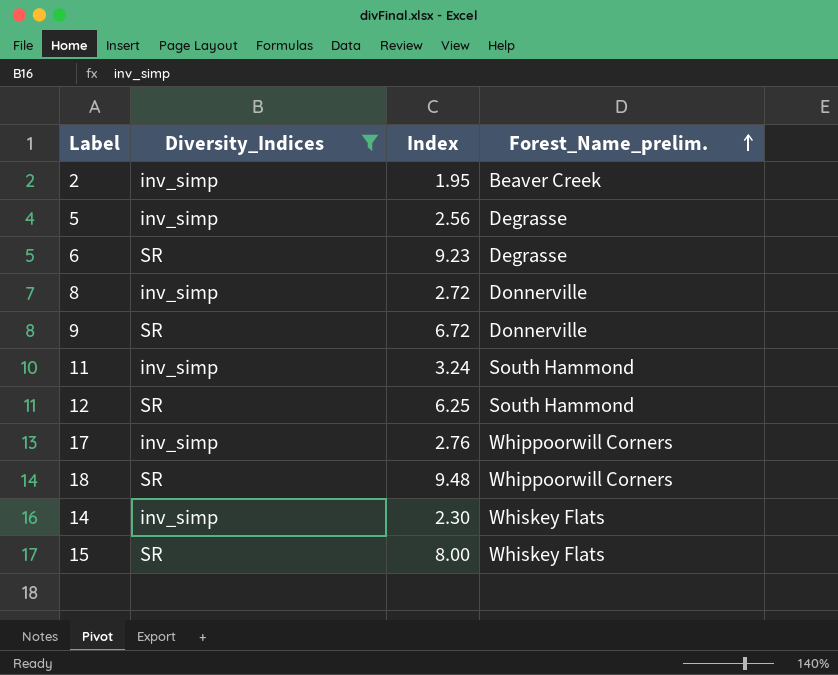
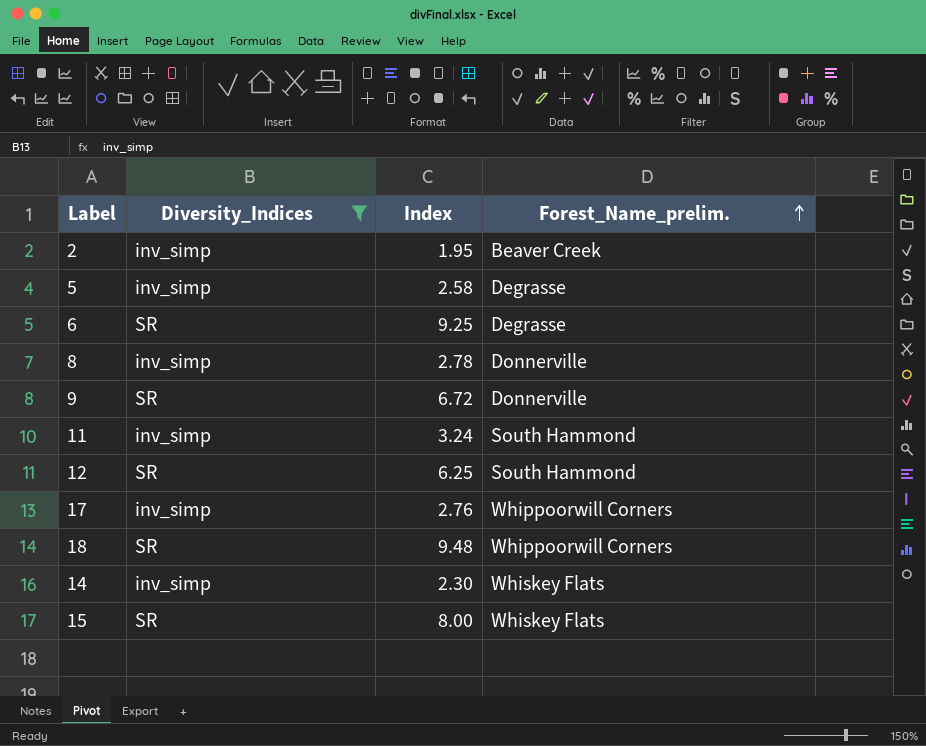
5 | Index: 2.56 -> 2.58
6 | Index: 9.23 -> 9.25
8 | Index: 2.72 -> 2.78

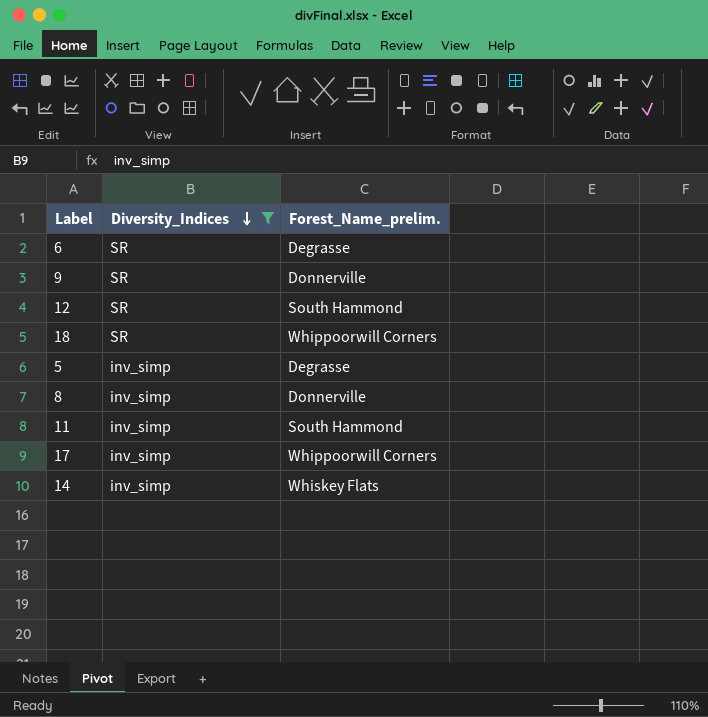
row order: Forest_Name_prelim. ascending -> Diversity_Indices descending
column Index | position: 3 -> none
row 2: inv_simp | 1.95 | Beaver Creek -> none
row 15: SR | 8.00 | Whiskey Flats -> none

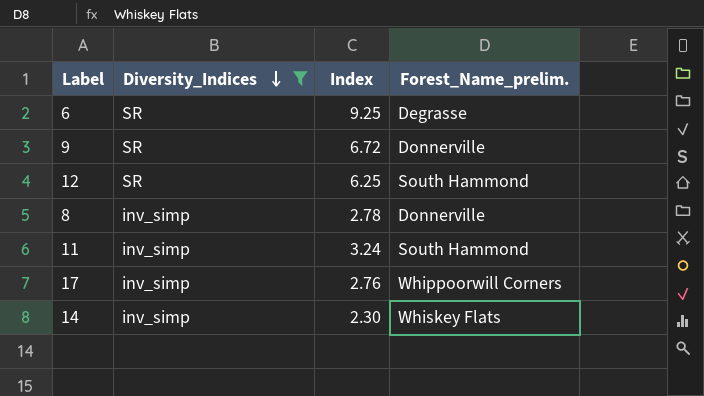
column Index | position: none -> 3
row 18: SR | Whippoorwill Corners -> none
row 5: inv_simp | Degrasse -> none

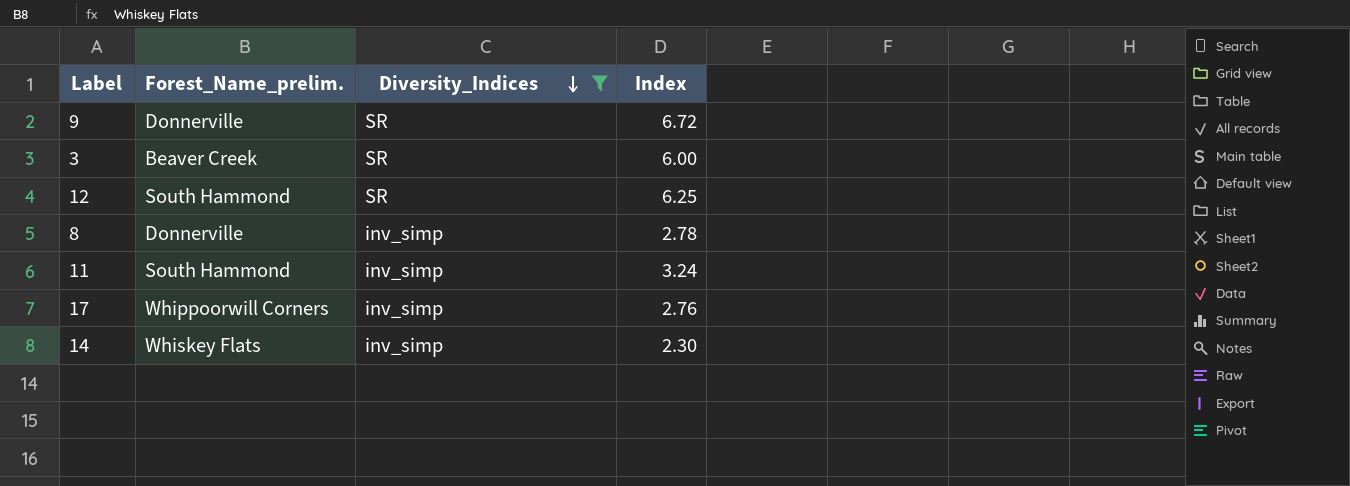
column Forest_Name_prelim. | position: 4 -> 2
row 6: SR | 9.25 | Degrasse -> none
row 3: none -> Beaver Creek | SR | 6.00

